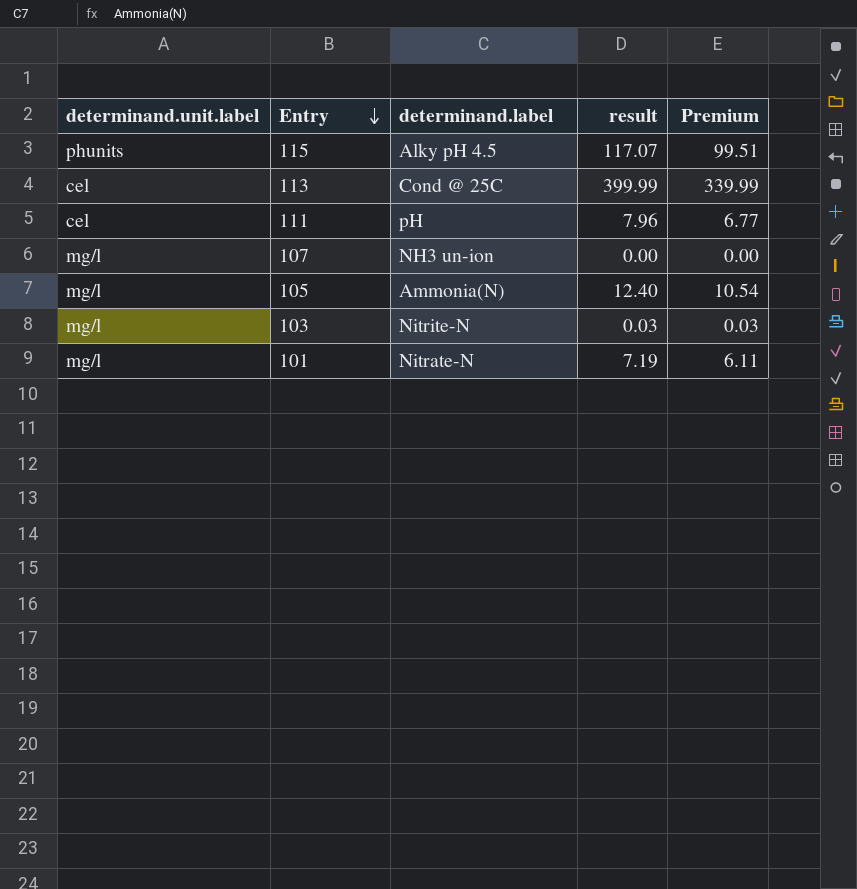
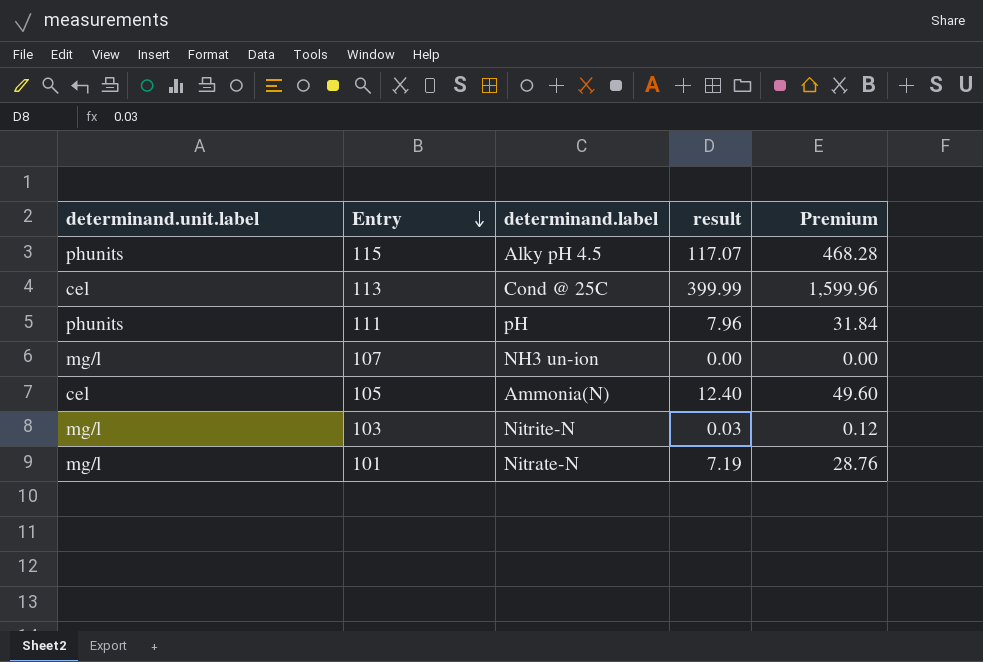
column Premium | formula: [result] * 0.85 -> [result] * 4
111 | determinand.unit.label: cel -> phunits
105 | determinand.unit.label: mg/l -> cel

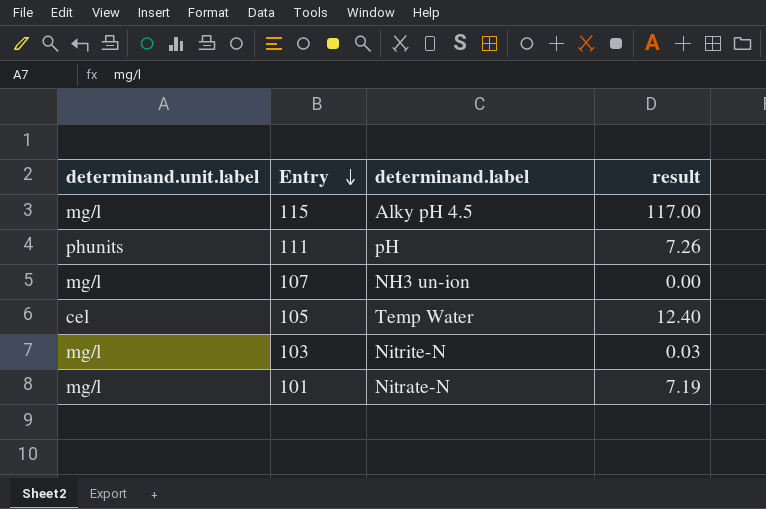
column Premium | formula: [result] * 4 -> none
row 113: cel | Cond @ 25C | 399.99 | 1,599.96 -> none
115 | determinand.unit.label: phunits -> mg/l
115 | result: 117.07 -> 117.00
111 | result: 7.96 -> 7.26
105 | determinand.label: Ammonia(N) -> Temp Water

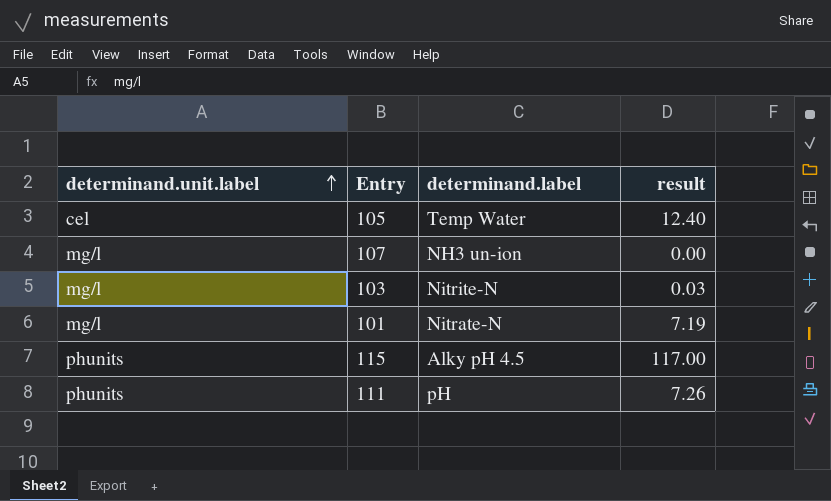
row order: Entry descending -> determinand.unit.label ascending
115 | determinand.unit.label: mg/l -> phunits

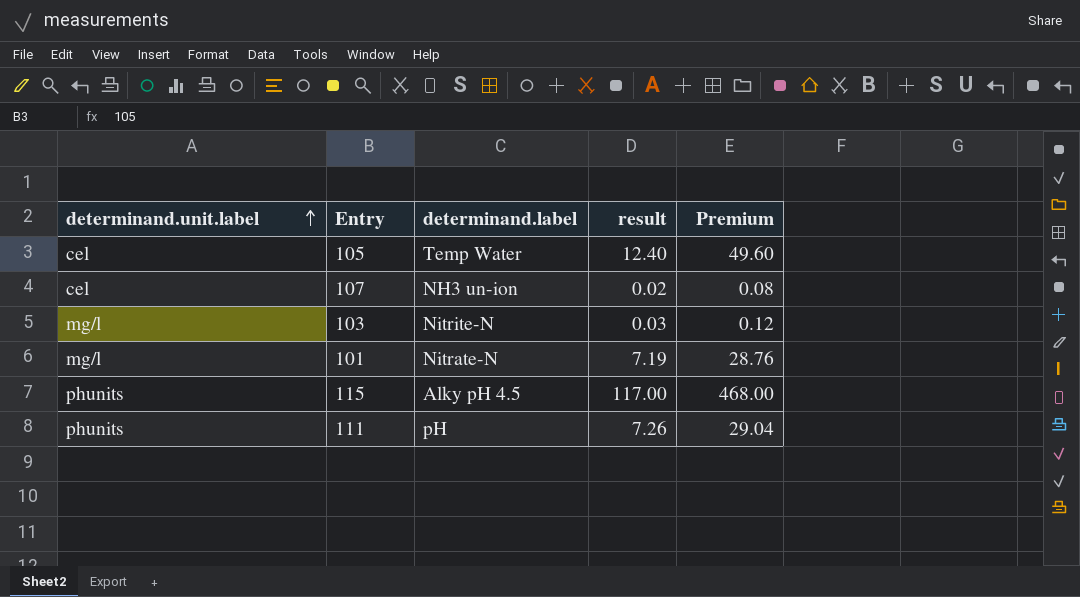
column Premium | formula: none -> [result] * 4
107 | determinand.unit.label: mg/l -> cel
107 | result: 0.00 -> 0.02

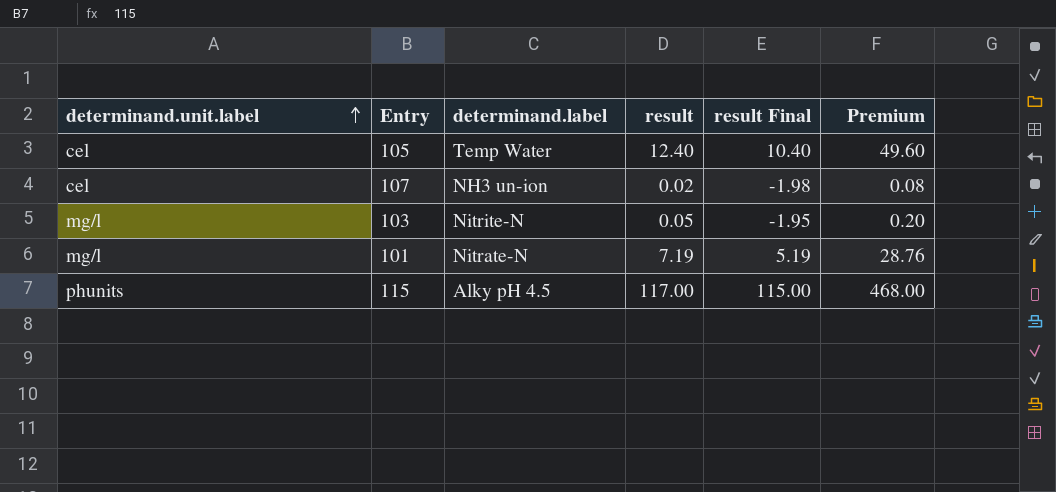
column result Final | formula: none -> [result] - 2
row 111: phunits | pH | 7.26 | 29.04 -> none
103 | result: 0.03 -> 0.05
103 | Premium: 0.12 -> 0.20

